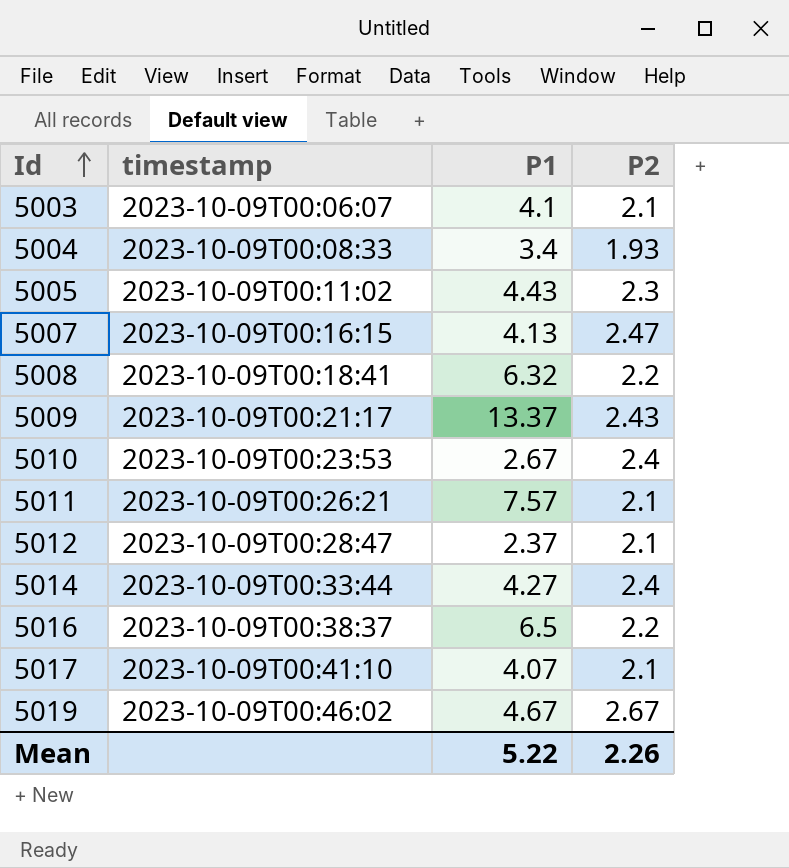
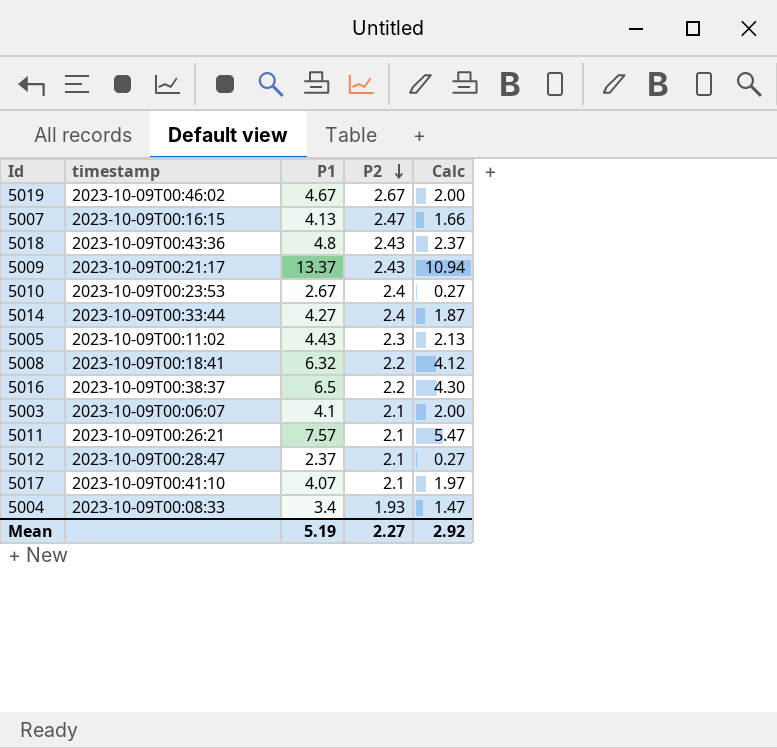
row order: Id ascending -> P2 descending
column Calc | formula: none -> [P1] - [P2]
row 5018: none -> 2023-10-09T00:43:36 | 4.8 | 2.43 | 2.37
Mean | P1: 5.22 -> 5.19
Mean | P2: 2.26 -> 2.27

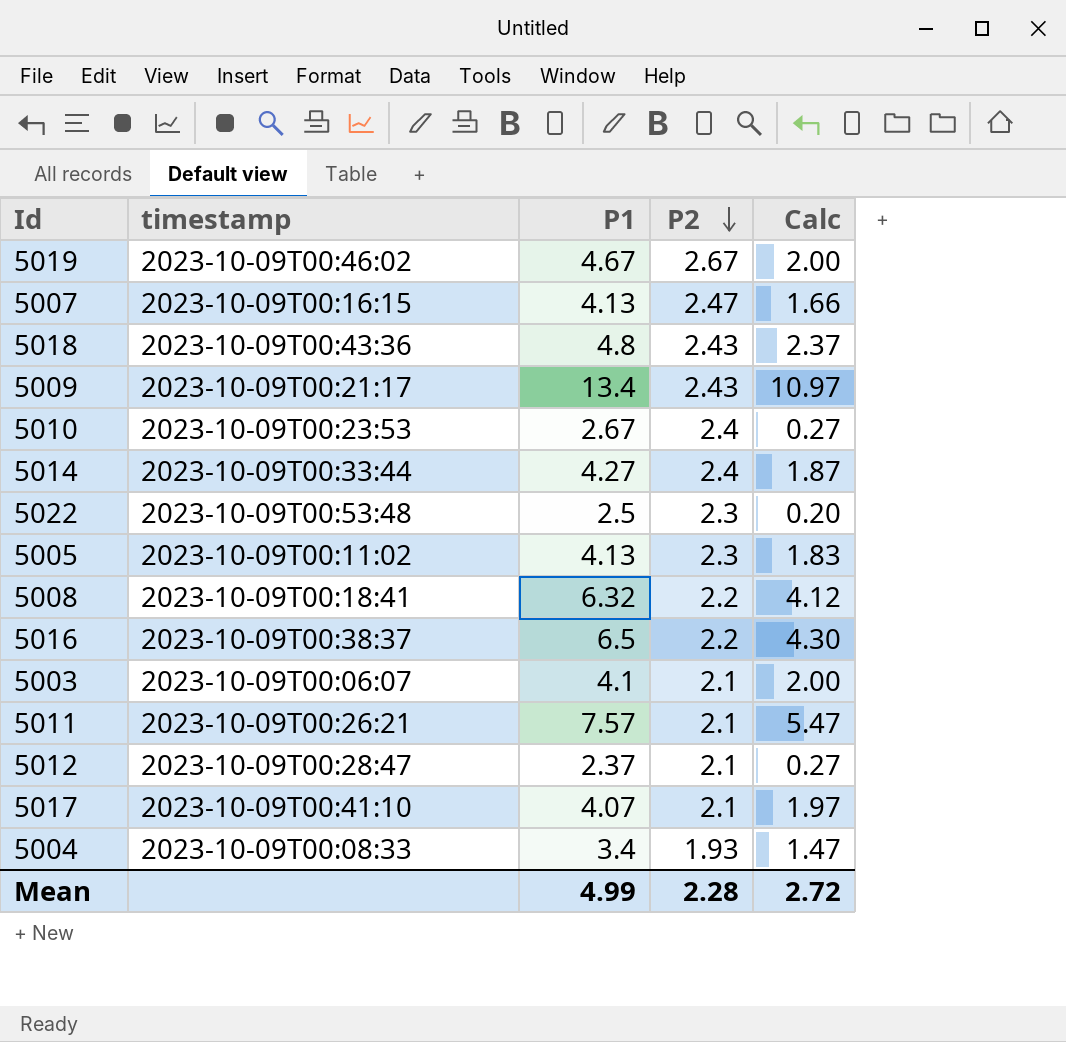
5009 | P1: 13.37 -> 13.4
5009 | Calc: 10.94 -> 10.97
row 5022: none -> 2023-10-09T00:53:48 | 2.5 | 2.3 | 0.20
5005 | P1: 4.43 -> 4.13
5005 | Calc: 2.13 -> 1.83
Mean | P1: 5.19 -> 4.99
Mean | P2: 2.27 -> 2.28
Mean | Calc: 2.92 -> 2.72

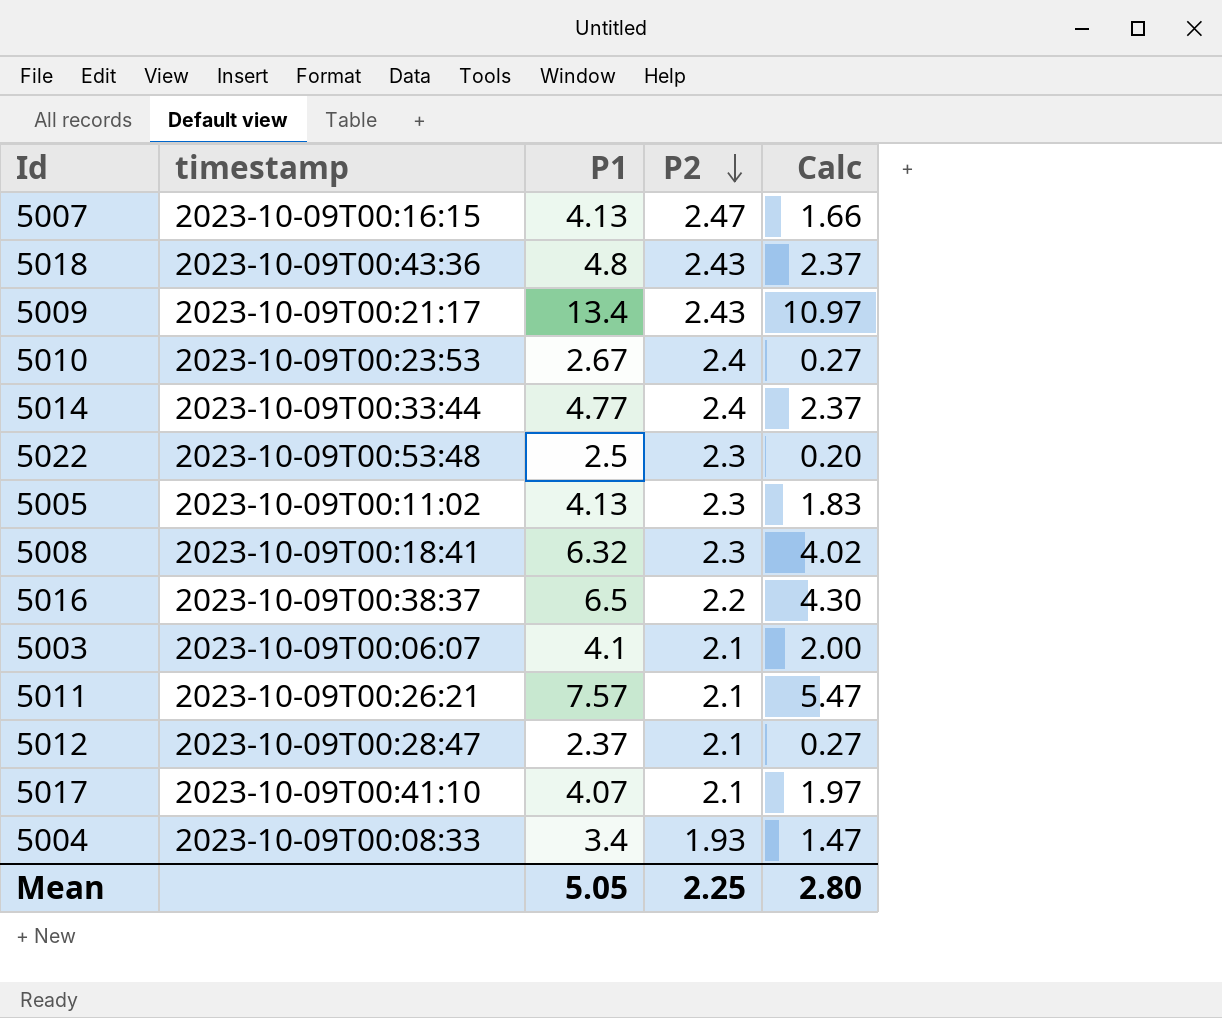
row 5019: 2023-10-09T00:46:02 | 4.67 | 2.67 | 2.00 -> none
5014 | P1: 4.27 -> 4.77
5014 | Calc: 1.87 -> 2.37
5008 | P2: 2.2 -> 2.3
5008 | Calc: 4.12 -> 4.02
Mean | P1: 4.99 -> 5.05
Mean | P2: 2.28 -> 2.25
Mean | Calc: 2.72 -> 2.80

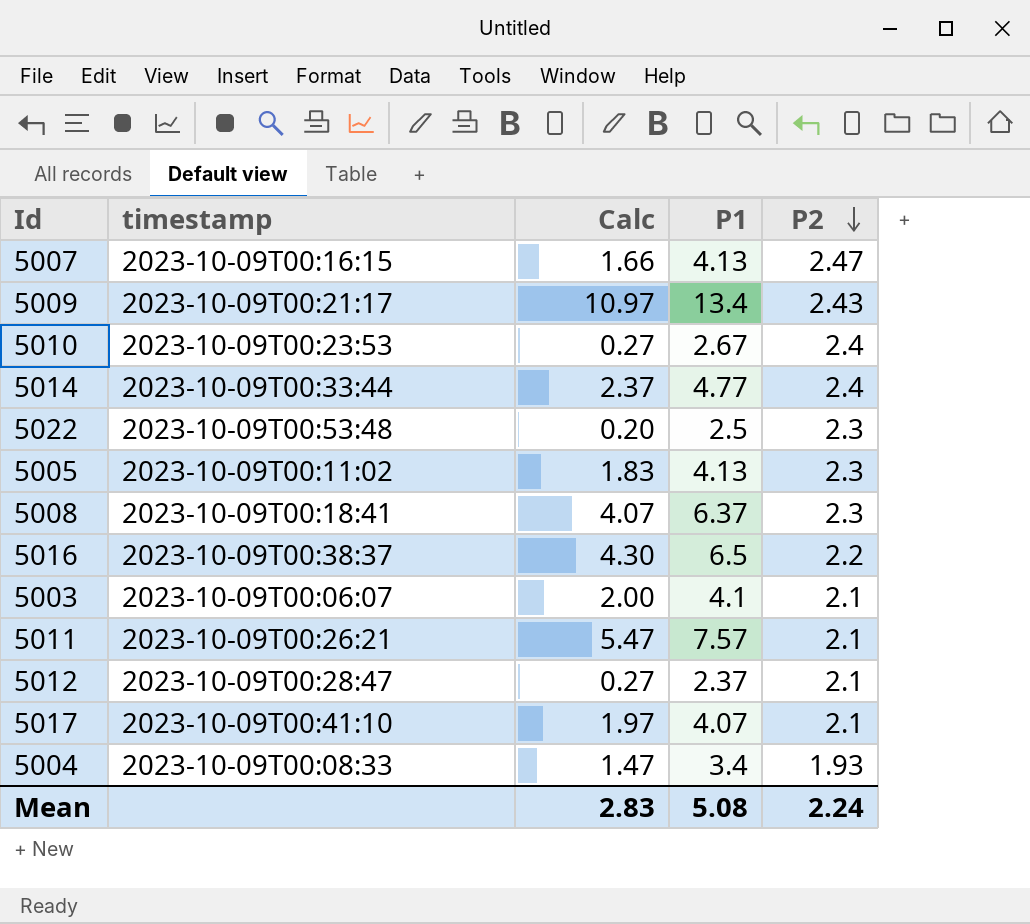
column Calc | position: 5 -> 3
row 5018: 2023-10-09T00:43:36 | 4.8 | 2.43 | 2.37 -> none
5008 | Calc: 4.02 -> 4.07
5008 | P1: 6.32 -> 6.37
Mean | Calc: 2.80 -> 2.83
Mean | P1: 5.05 -> 5.08
Mean | P2: 2.25 -> 2.24

